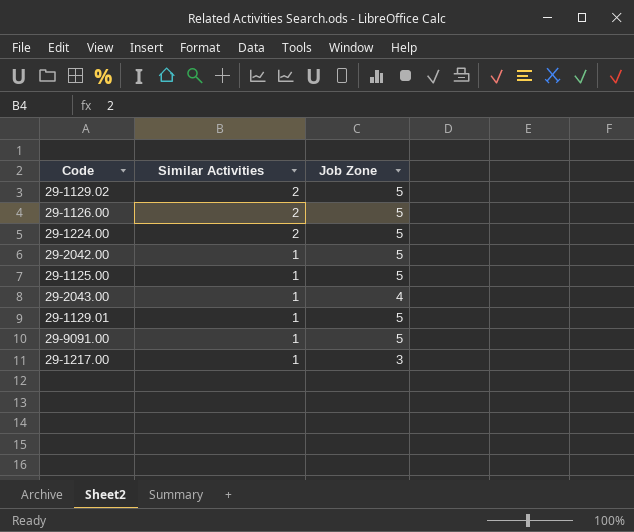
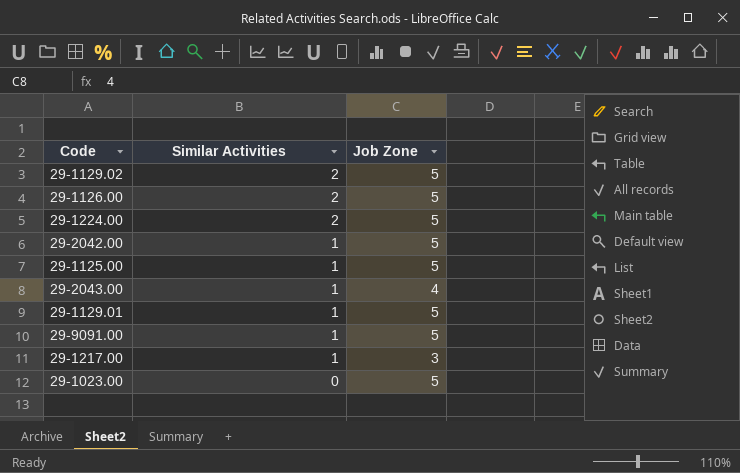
row 29-1023.00: none -> 0 | 5

